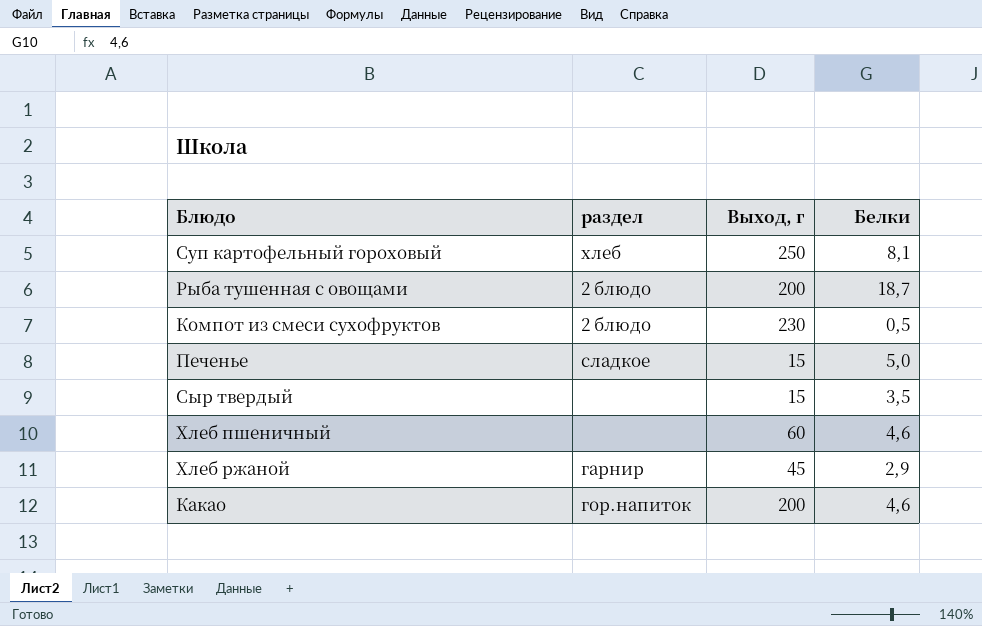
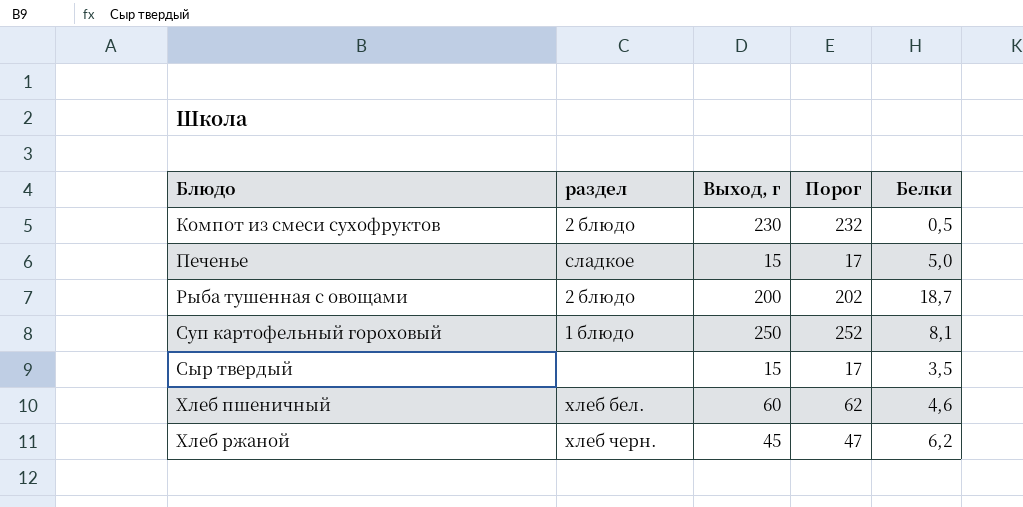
row order: none -> Блюдо ascending
column Порог | formula: none -> [Выход, г] + 2
row Какао: гор.напиток | 200 | 4,6 -> none
Суп картофельный гороховый | раздел: хлеб -> 1 блюдо
Хлеб пшеничный | раздел: none -> хлеб бел.
Хлеб ржаной | раздел: гарнир -> хлеб черн.
Хлеб ржаной | Белки: 2,9 -> 6,2

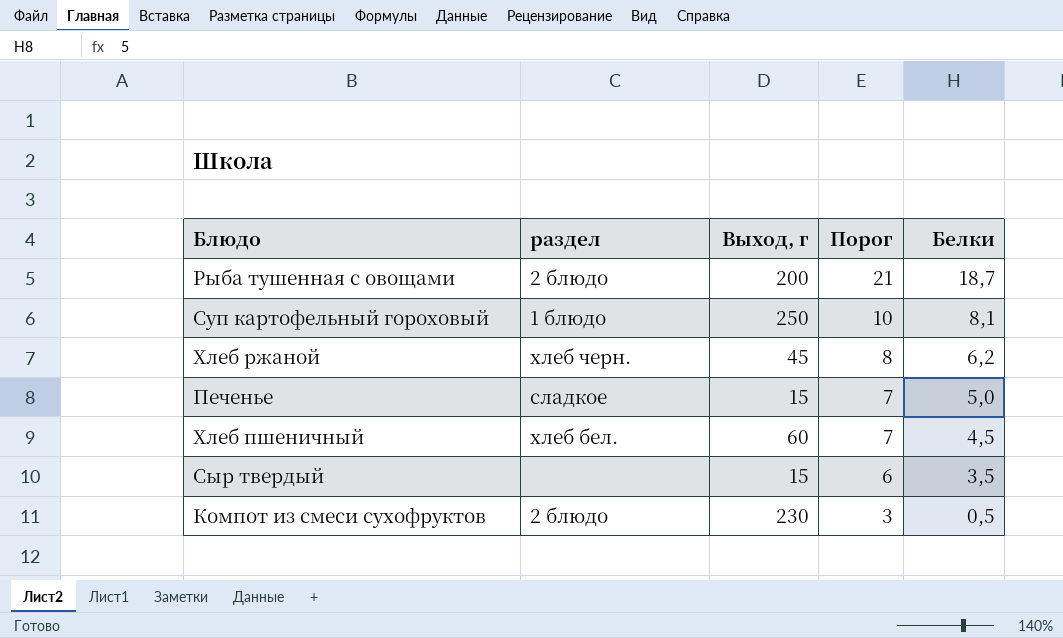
row order: Блюдо ascending -> Порог descending
column Порог | formula: [Выход, г] + 2 -> [Белки] + 2
Хлеб пшеничный | Белки: 4,6 -> 4,5

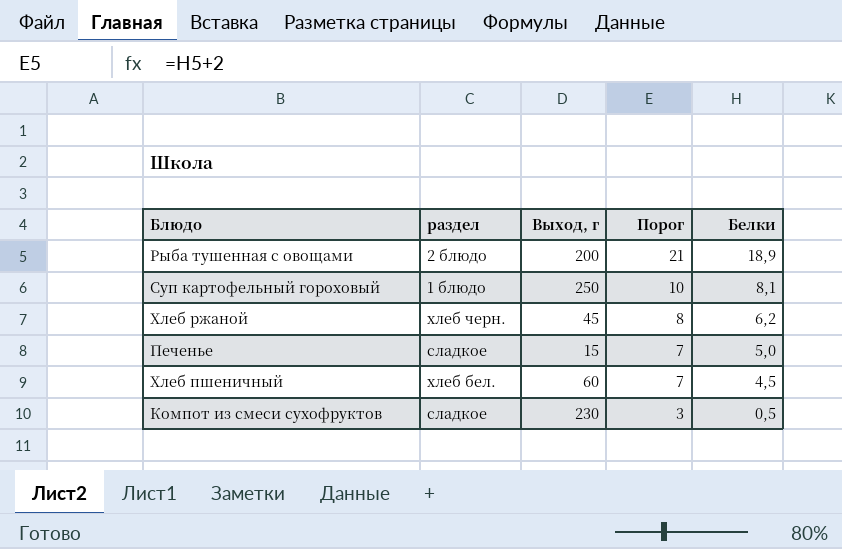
row Сыр твердый: none | 15 | 6 | 3,5 -> none
Рыба тушенная с овощами | Белки: 18,7 -> 18,9
Компот из смеси сухофруктов | раздел: 2 блюдо -> сладкое

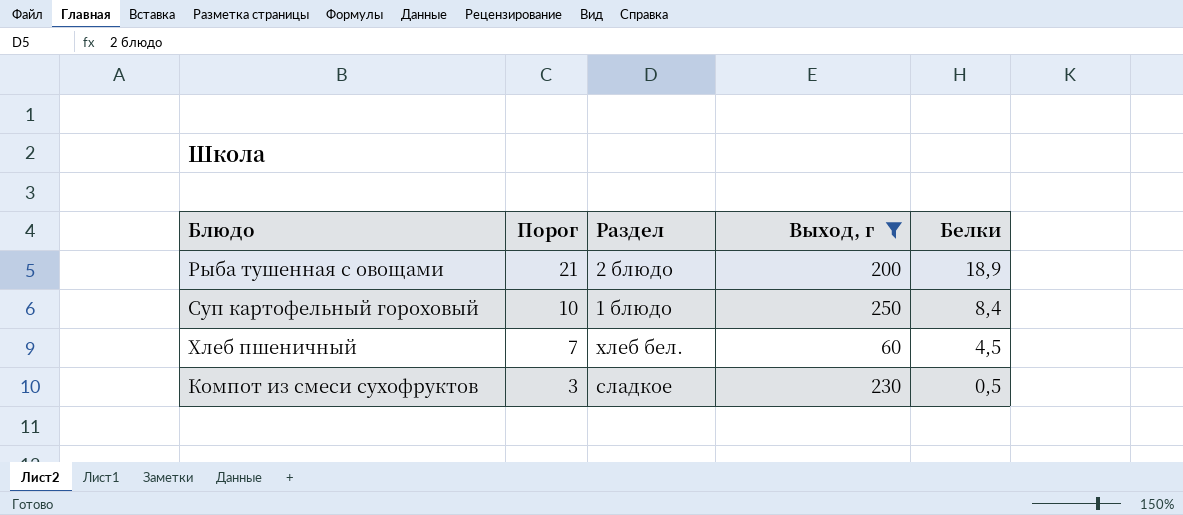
filter: none -> Выход, г >= 60
column Порог | position: 4 -> 2
column name: раздел -> Раздел
Суп картофельный гороховый | Белки: 8,1 -> 8,4

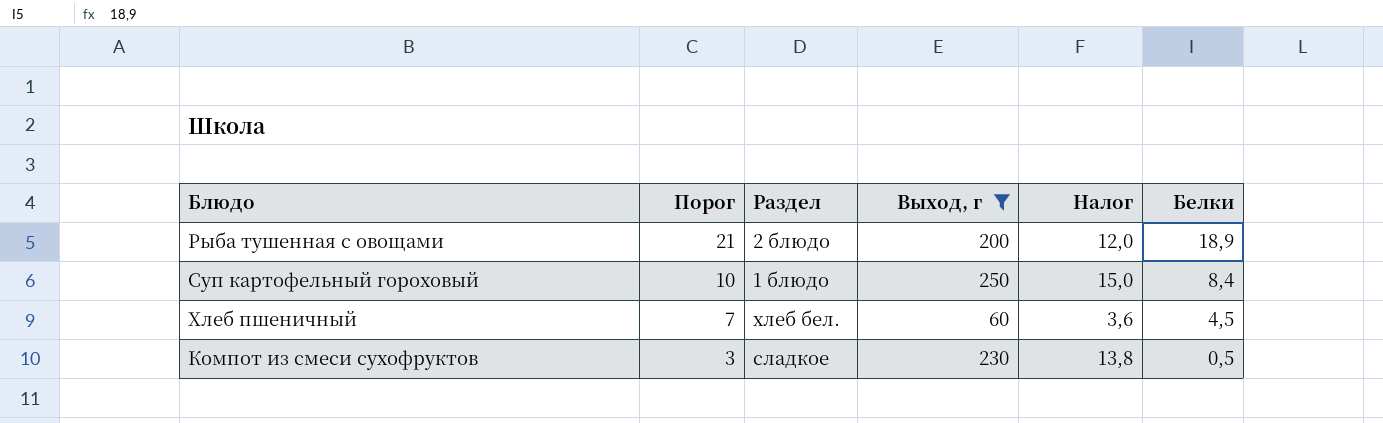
column Налог | formula: none -> [Выход, г] * 0,06

